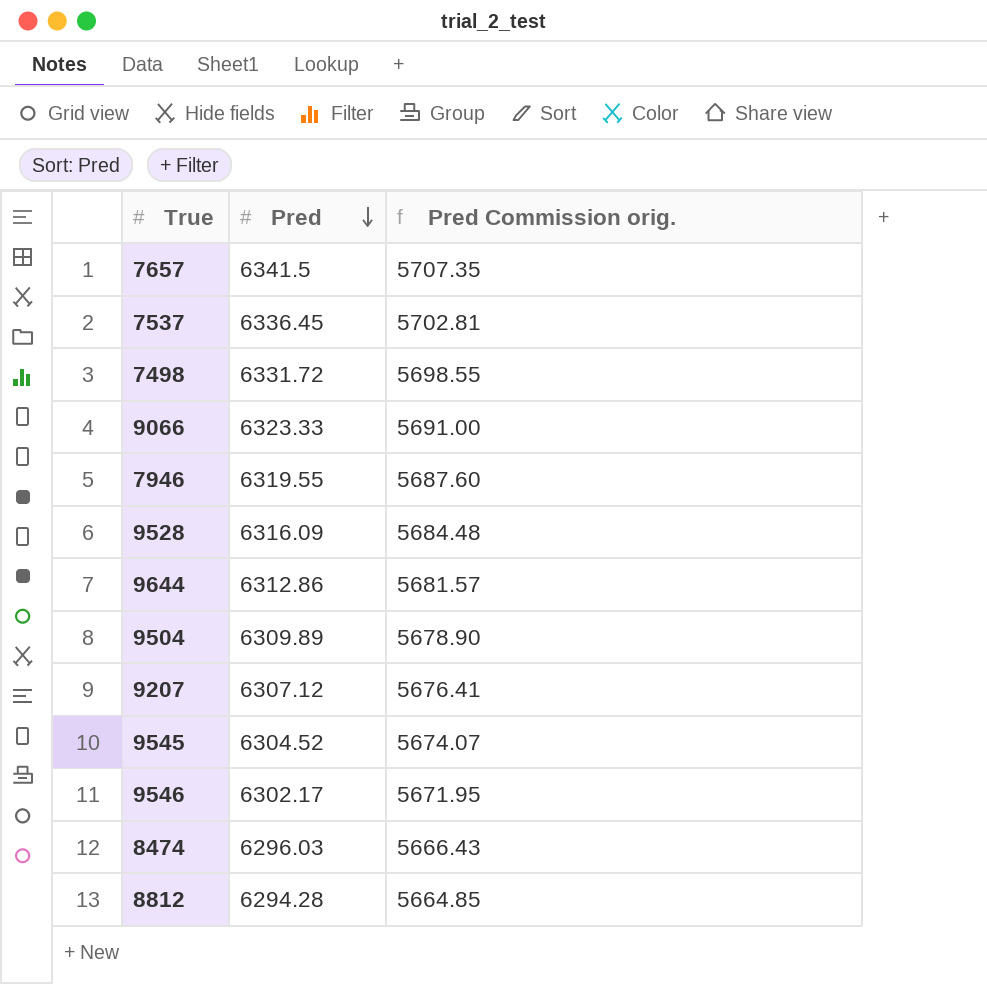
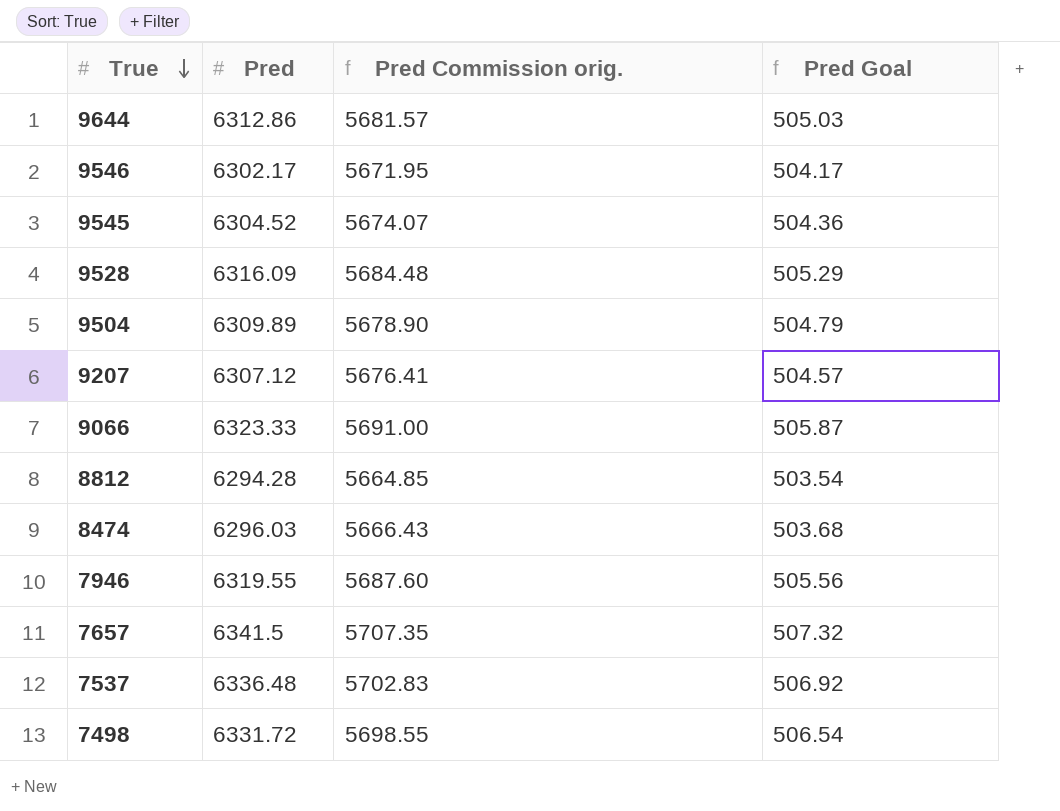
row order: Pred descending -> True descending
column Pred Goal | formula: none -> [Pred] * 0.08
7537 | Pred: 6336.45 -> 6336.48
7537 | Pred Commission orig.: 5702.81 -> 5702.83

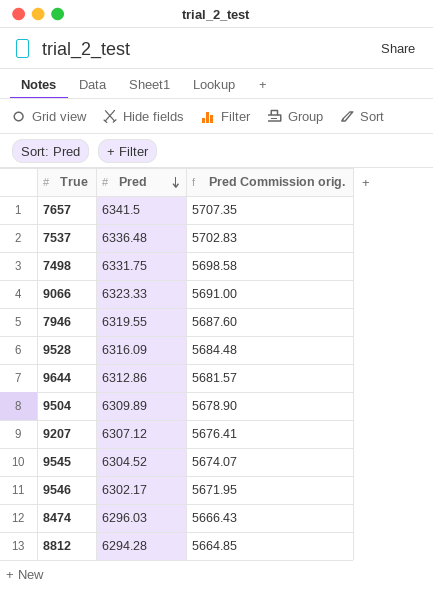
row order: True descending -> Pred descending
column Pred Goal | formula: [Pred] * 0.08 -> none
7498 | Pred: 6331.72 -> 6331.75
7498 | Pred Commission orig.: 5698.55 -> 5698.58

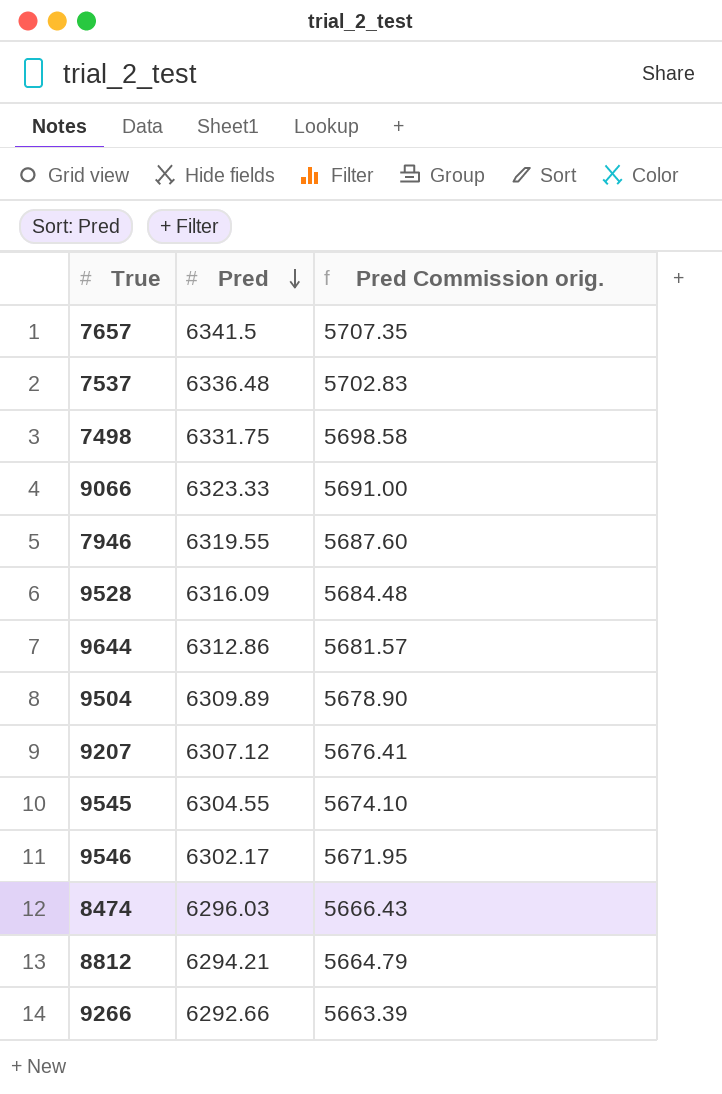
9545 | Pred: 6304.52 -> 6304.55
9545 | Pred Commission orig.: 5674.07 -> 5674.10
8812 | Pred: 6294.28 -> 6294.21
8812 | Pred Commission orig.: 5664.85 -> 5664.79
row 9266: none -> 6292.66 | 5663.39

